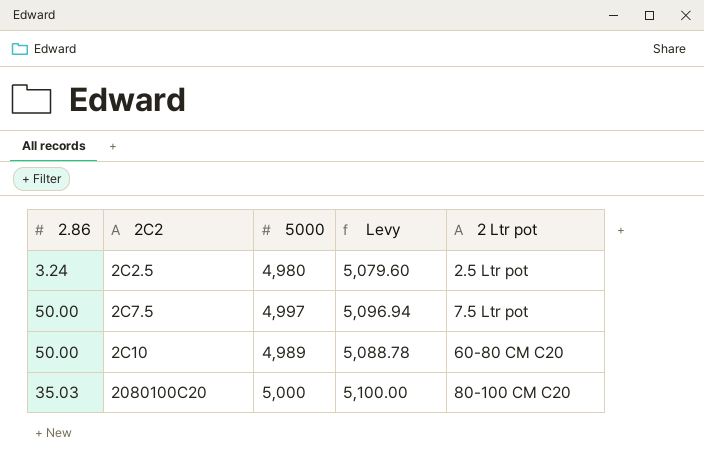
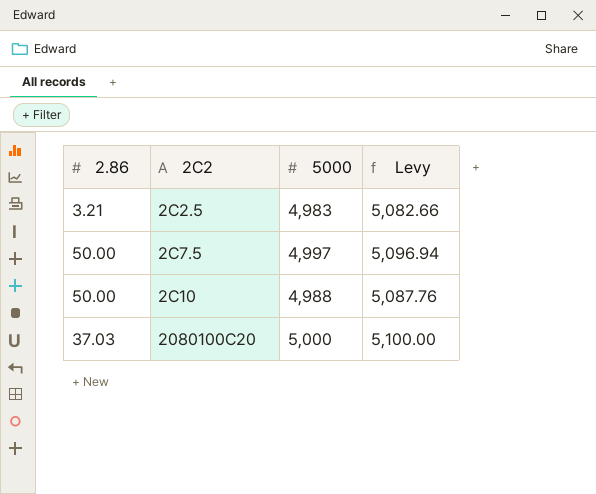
column 2 Ltr pot | position: 5 -> none
2C2.5 | 2.86: 3.24 -> 3.21
2C2.5 | 5000: 4,980 -> 4,983
2C2.5 | Levy: 5,079.60 -> 5,082.66
2C10 | 5000: 4,989 -> 4,988
2C10 | Levy: 5,088.78 -> 5,087.76
2080100C20 | 2.86: 35.03 -> 37.03

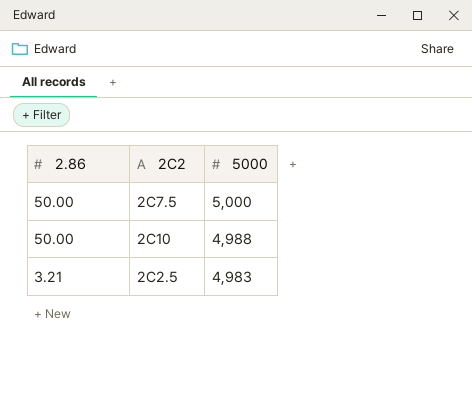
row order: 2C2 ascending -> 2.86 descending
column Levy | formula: [5000] * 1.02 -> none
row 2080100C20: 37.03 | 5,000 | 5,100.00 -> none
2C7.5 | 5000: 4,997 -> 5,000

